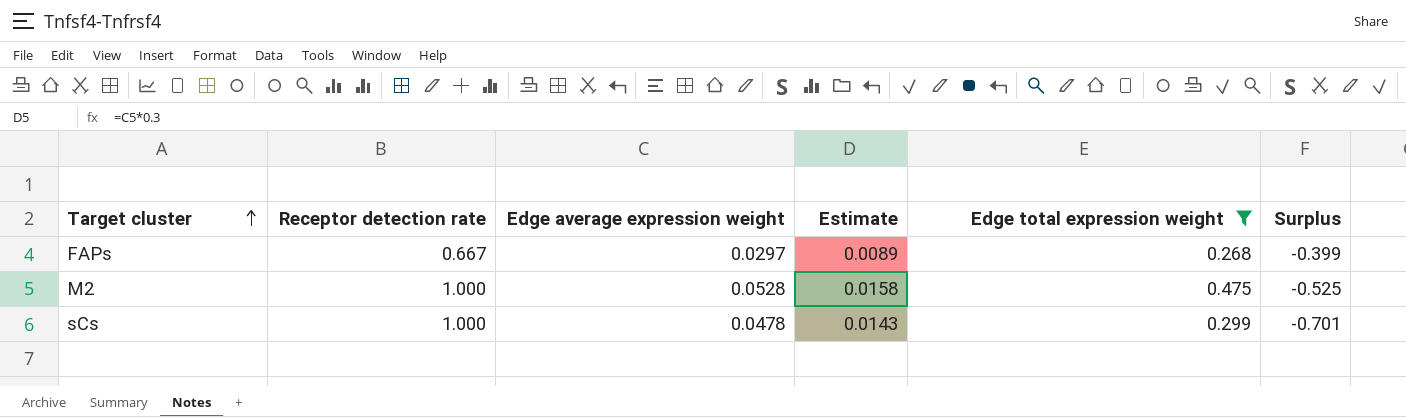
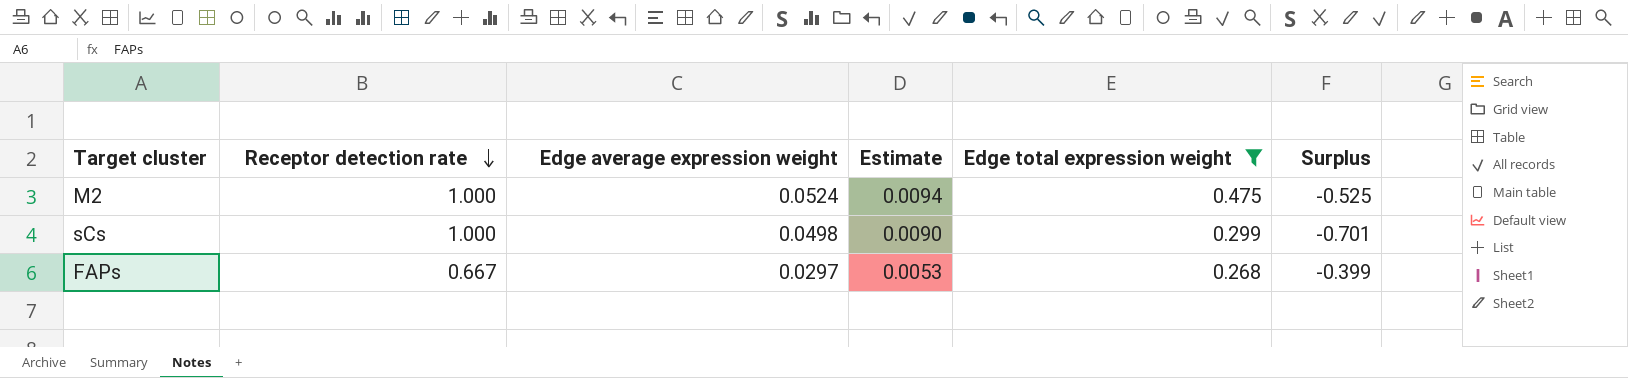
row order: Target cluster ascending -> Receptor detection rate descending
column Estimate | formula: [Edge average expression weight] * 0.3 -> [Edge average expression weight] * 0.18
M2 | Edge average expression weight: 0.0528 -> 0.0524
sCs | Edge average expression weight: 0.0478 -> 0.0498

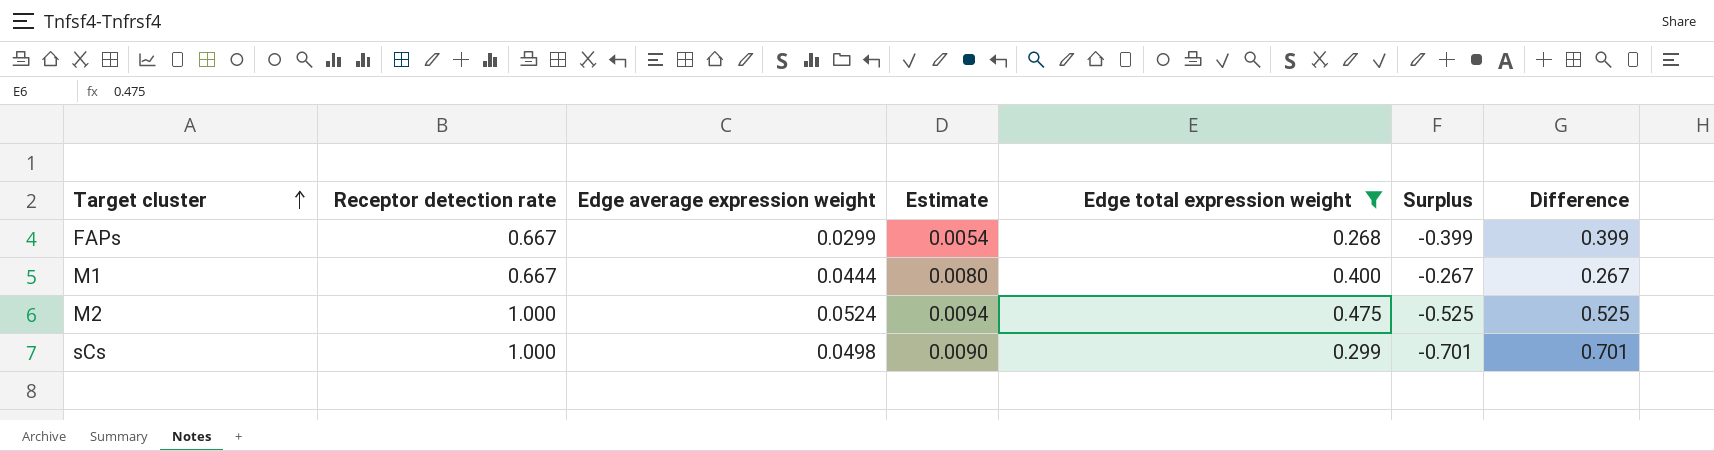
row order: Receptor detection rate descending -> Target cluster ascending
column Difference | formula: none -> [Receptor detection rate] - [Edge total expression weight]
FAPs | Edge average expression weight: 0.0297 -> 0.0299
FAPs | Estimate: 0.0053 -> 0.0054
row M1: none -> 0.667 | 0.0444 | 0.0080 | 0.400 | -0.267 | 0.267

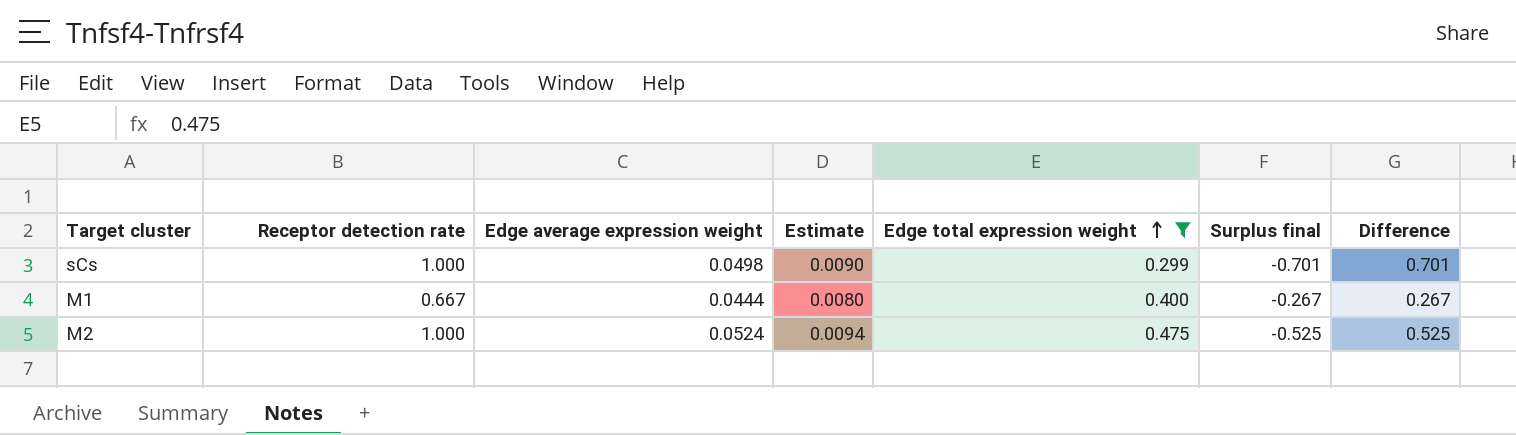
row order: Target cluster ascending -> Edge total expression weight ascending
column name: Surplus -> Surplus final
row FAPs: 0.667 | 0.0299 | 0.0054 | 0.268 | -0.399 | 0.399 -> none

